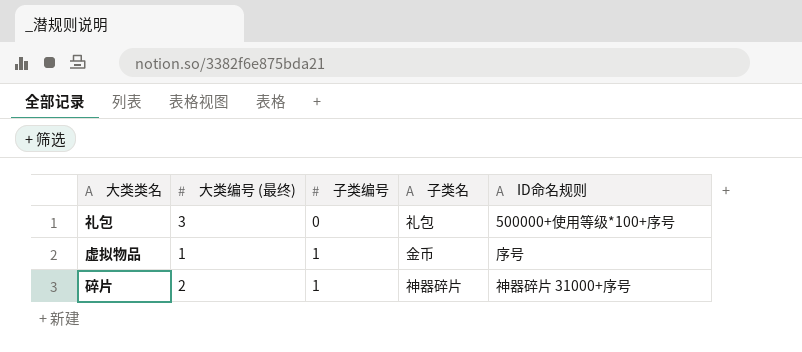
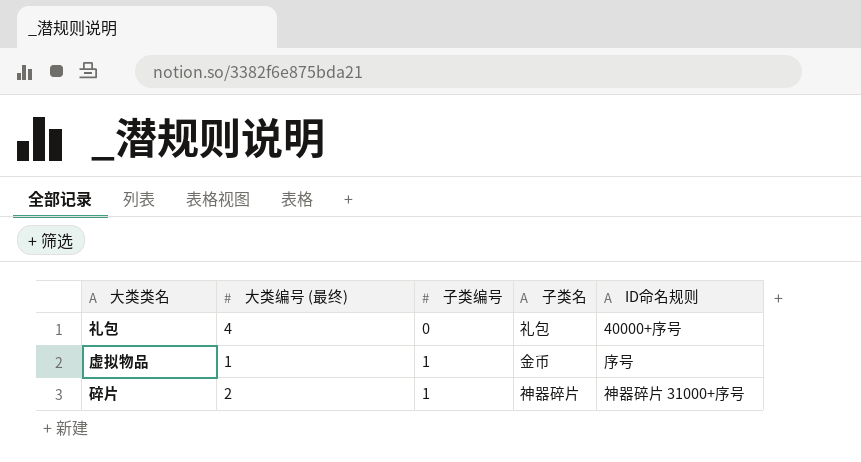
礼包 | 大类编号 (最终): 3 -> 4
礼包 | ID命名规则: 500000+使用等级*100+序号 -> 40000+序号

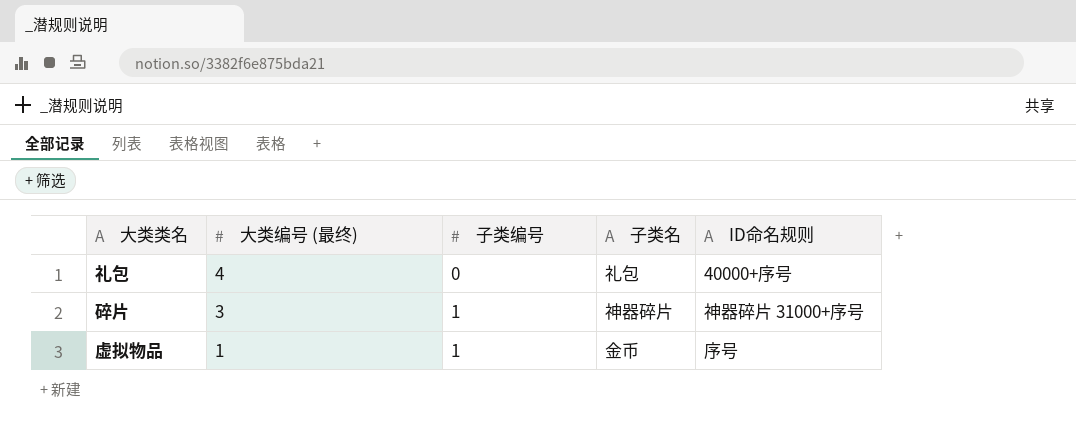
row order: 子类编号 ascending -> 大类编号 (最终) descending
碎片 | 大类编号 (最终): 2 -> 3

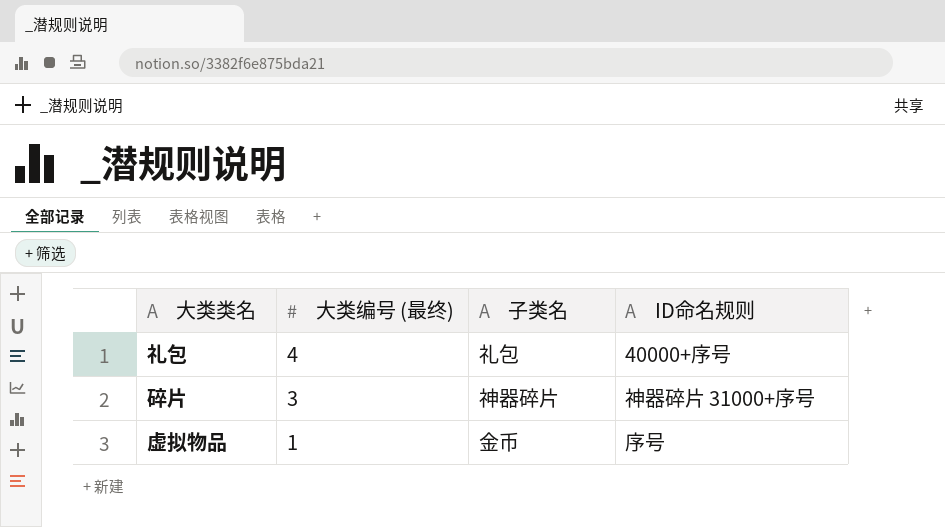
column 子类编号 | position: 3 -> none

